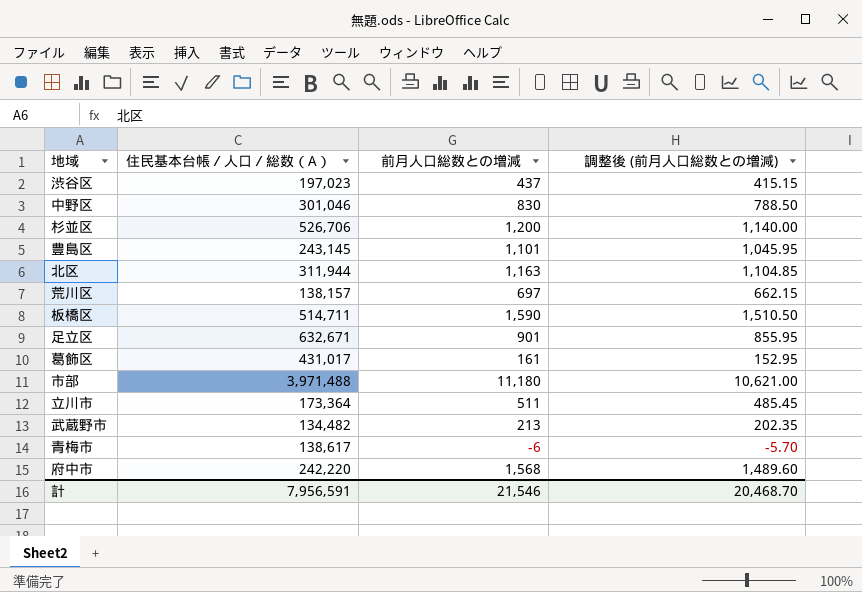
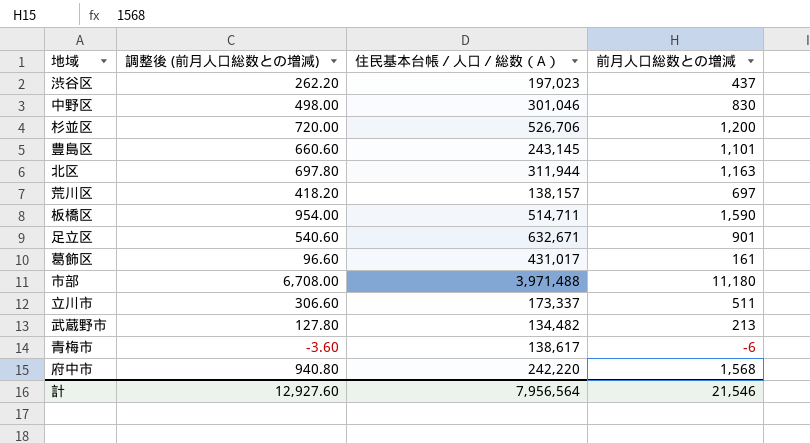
column 調整後 (前月人口総数との増減) | formula: [前月人口総数との増減] * 0.95 -> [前月人口総数との増減] * 0.6
column 調整後 (前月人口総数との増減) | position: 4 -> 2
立川市 | 住民基本台帳／人口／総数（A）: 173,364 -> 173,337
計 | 調整後 (前月人口総数との増減): 20,468.70 -> 12,927.60
計 | 住民基本台帳／人口／総数（A）: 7,956,591 -> 7,956,564

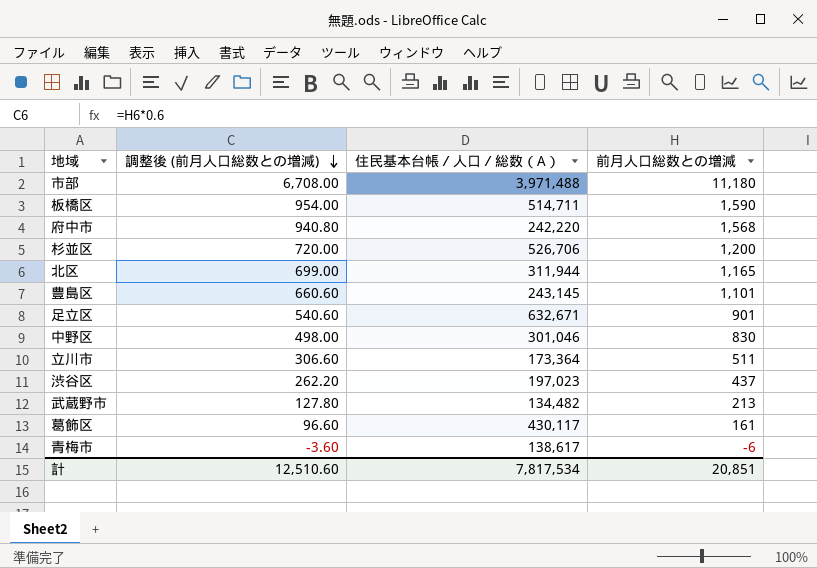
row order: none -> 調整後 (前月人口総数との増減) descending
row 荒川区: 418.20 | 138,157 | 697 -> none
北区 | 調整後 (前月人口総数との増減): 697.80 -> 699.00
北区 | 前月人口総数との増減: 1,163 -> 1,165
立川市 | 住民基本台帳／人口／総数（A）: 173,337 -> 173,364
葛飾区 | 住民基本台帳／人口／総数（A）: 431,017 -> 430,117
計 | 調整後 (前月人口総数との増減): 12,927.60 -> 12,510.60
計 | 住民基本台帳／人口／総数（A）: 7,956,564 -> 7,817,534
計 | 前月人口総数との増減: 21,546 -> 20,851

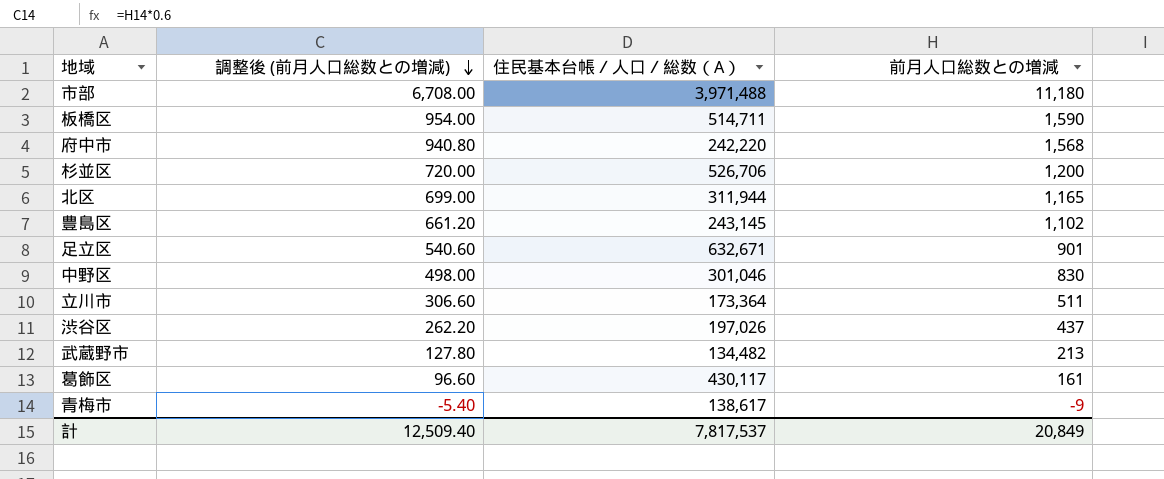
豊島区 | 調整後 (前月人口総数との増減): 660.60 -> 661.20
豊島区 | 前月人口総数との増減: 1,101 -> 1,102
渋谷区 | 住民基本台帳／人口／総数（A）: 197,023 -> 197,026
青梅市 | 調整後 (前月人口総数との増減): -3.60 -> -5.40
青梅市 | 前月人口総数との増減: -6 -> -9
計 | 調整後 (前月人口総数との増減): 12,510.60 -> 12,509.40
計 | 住民基本台帳／人口／総数（A）: 7,817,534 -> 7,817,537
計 | 前月人口総数との増減: 20,851 -> 20,849

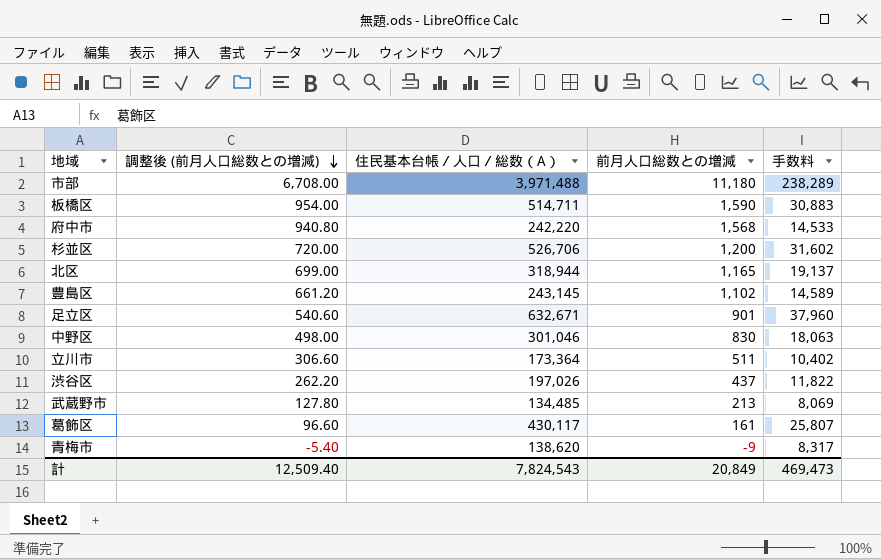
column 手数料 | formula: none -> [住民基本台帳／人口／総数（A）] * 0.06
北区 | 住民基本台帳／人口／総数（A）: 311,944 -> 318,944
武蔵野市 | 住民基本台帳／人口／総数（A）: 134,482 -> 134,485
青梅市 | 住民基本台帳／人口／総数（A）: 138,617 -> 138,620
計 | 住民基本台帳／人口／総数（A）: 7,817,537 -> 7,824,543

